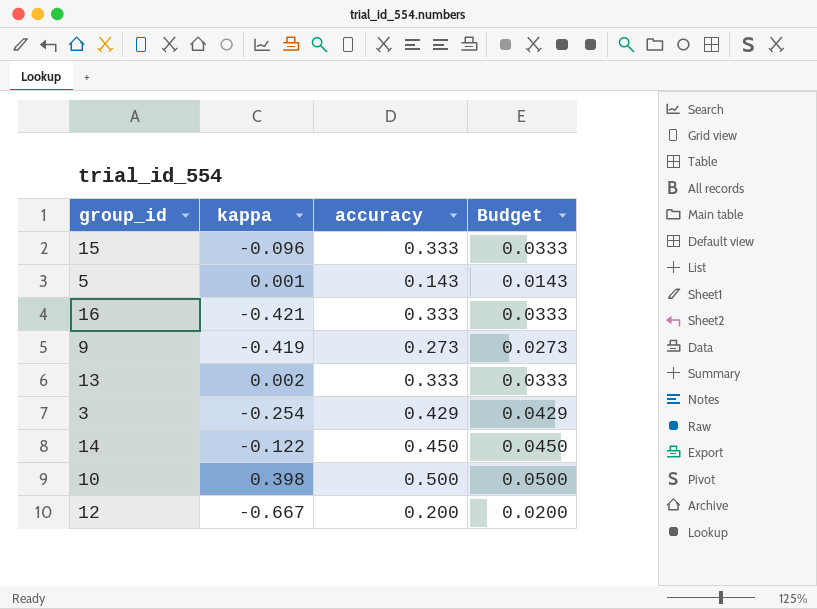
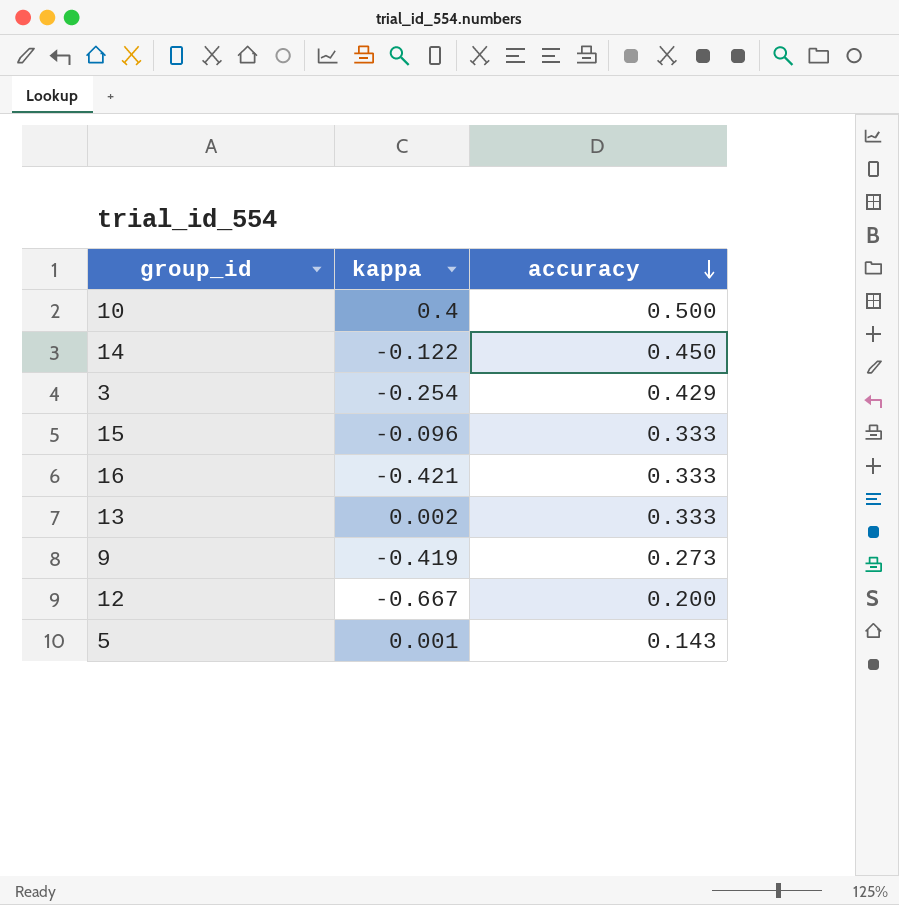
row order: none -> accuracy descending
column Budget | formula: [accuracy] * 0.1 -> none
10 | kappa: 0.398 -> 0.4

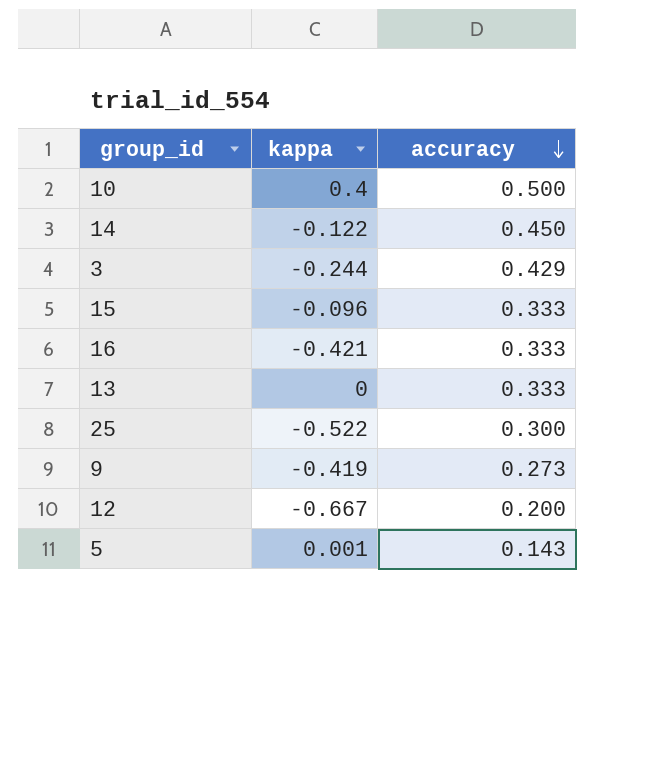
3 | kappa: -0.254 -> -0.244
13 | kappa: 0.002 -> 0
row 25: none -> -0.522 | 0.300

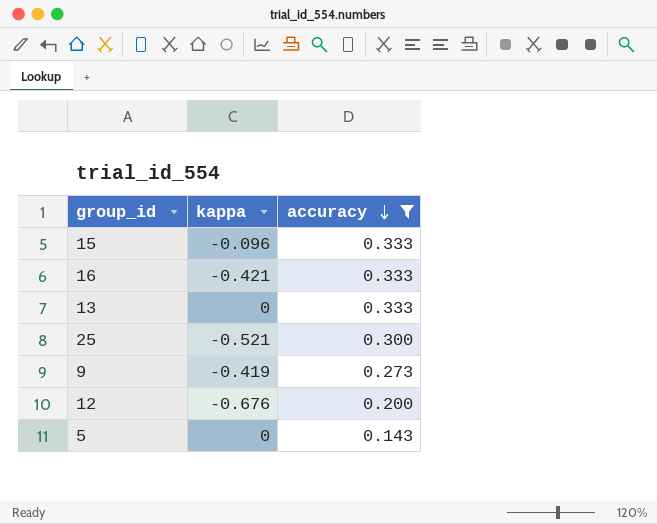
filter: none -> accuracy <= 0.333
25 | kappa: -0.522 -> -0.521
12 | kappa: -0.667 -> -0.676
5 | kappa: 0.001 -> 0

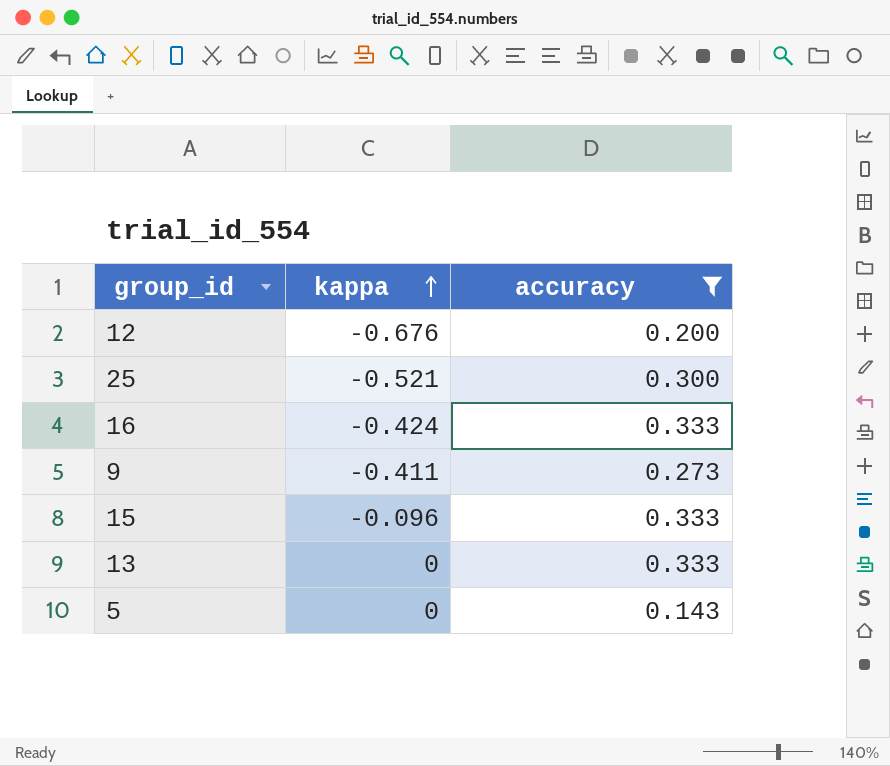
row order: accuracy descending -> kappa ascending
16 | kappa: -0.421 -> -0.424
9 | kappa: -0.419 -> -0.411

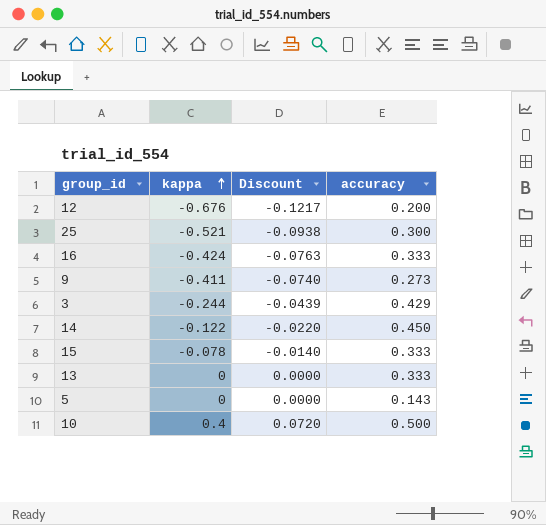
filter: accuracy <= 0.333 -> none
column Discount | formula: none -> [kappa] * 0.18
15 | kappa: -0.096 -> -0.078

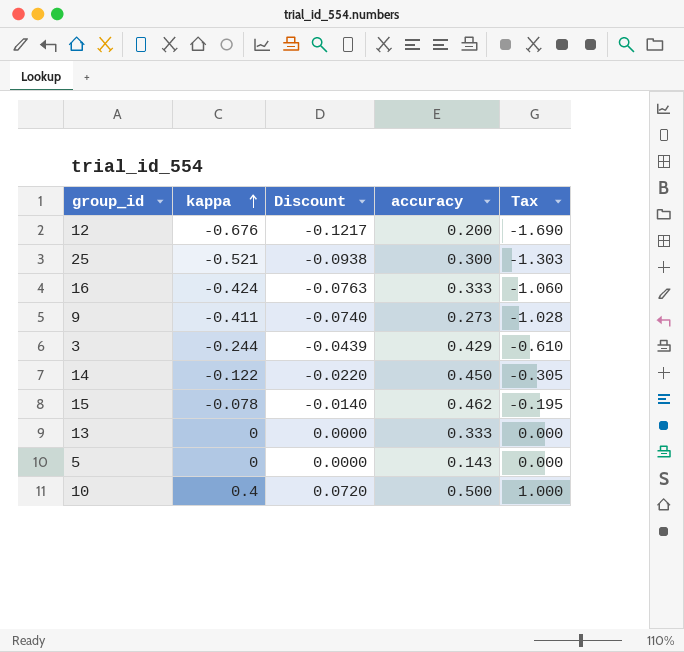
column Tax | formula: none -> [kappa] * 2.5
15 | accuracy: 0.333 -> 0.462

